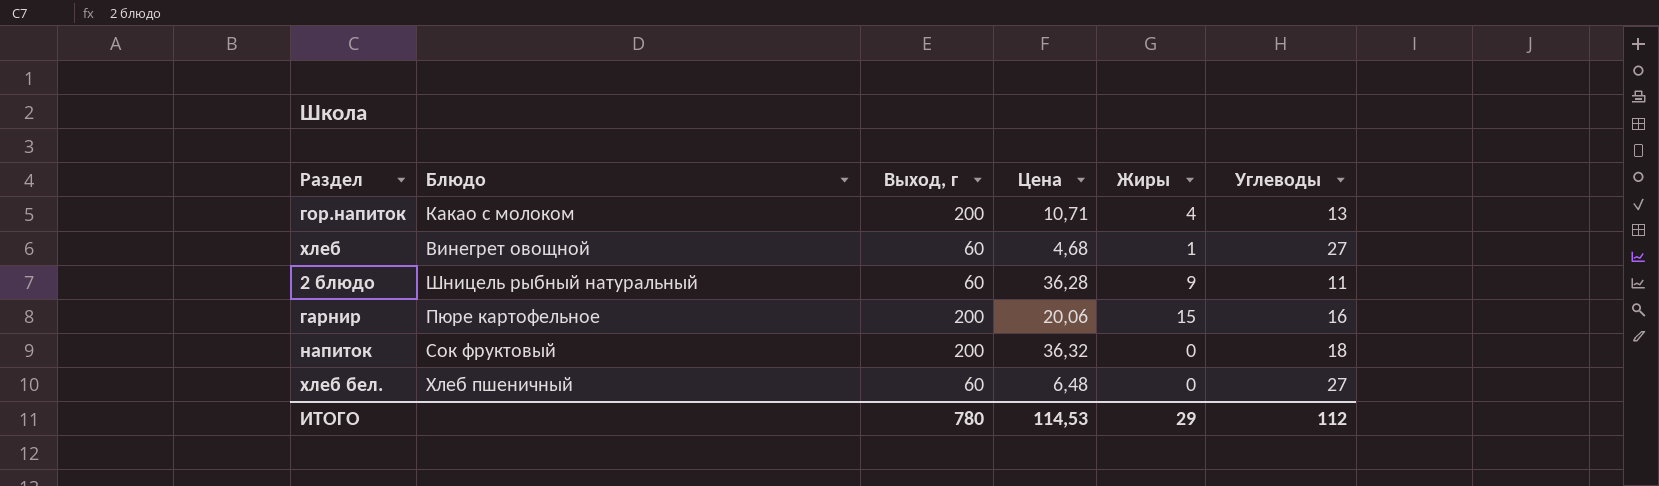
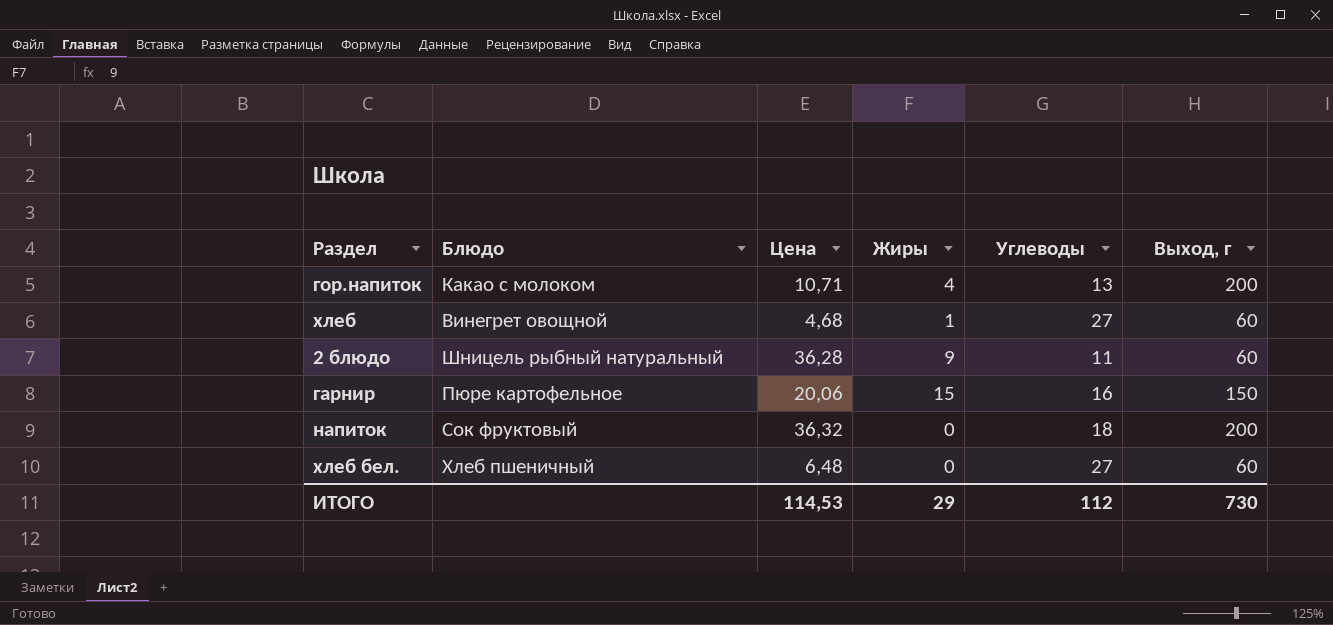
column Выход, г | position: 3 -> 6
гарнир | Выход, г: 200 -> 150
ИТОГО | Выход, г: 780 -> 730

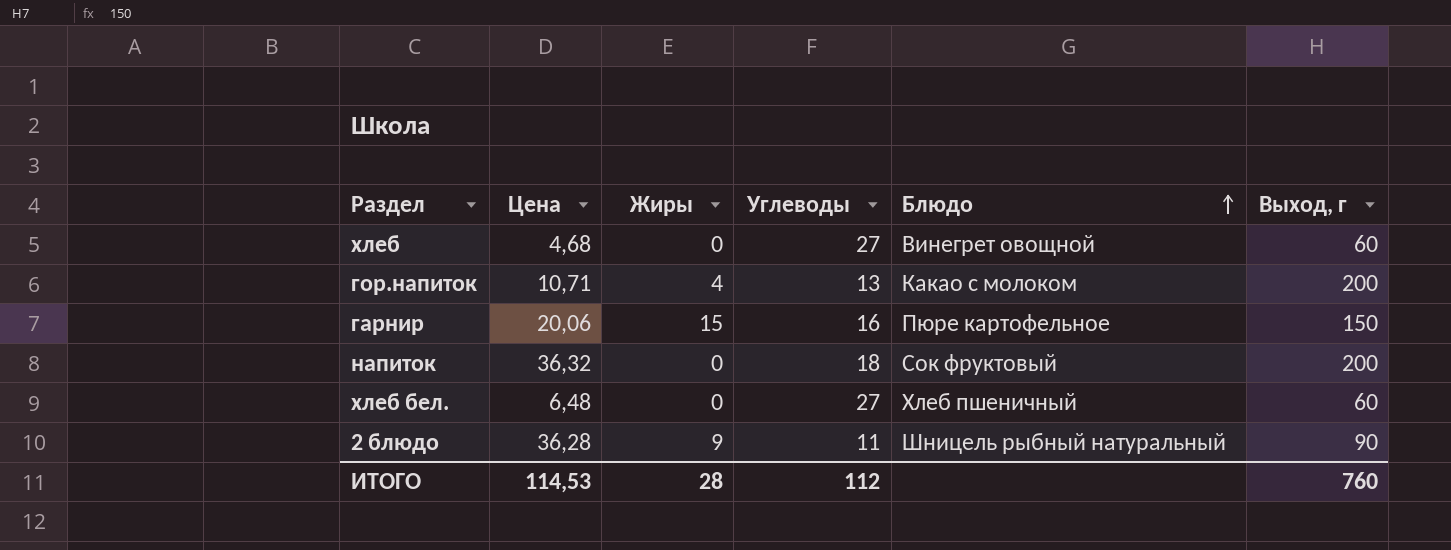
row order: none -> Блюдо ascending
column Блюдо | position: 2 -> 5
хлеб | Жиры: 1 -> 0
2 блюдо | Выход, г: 60 -> 90
ИТОГО | Жиры: 29 -> 28
ИТОГО | Выход, г: 730 -> 760

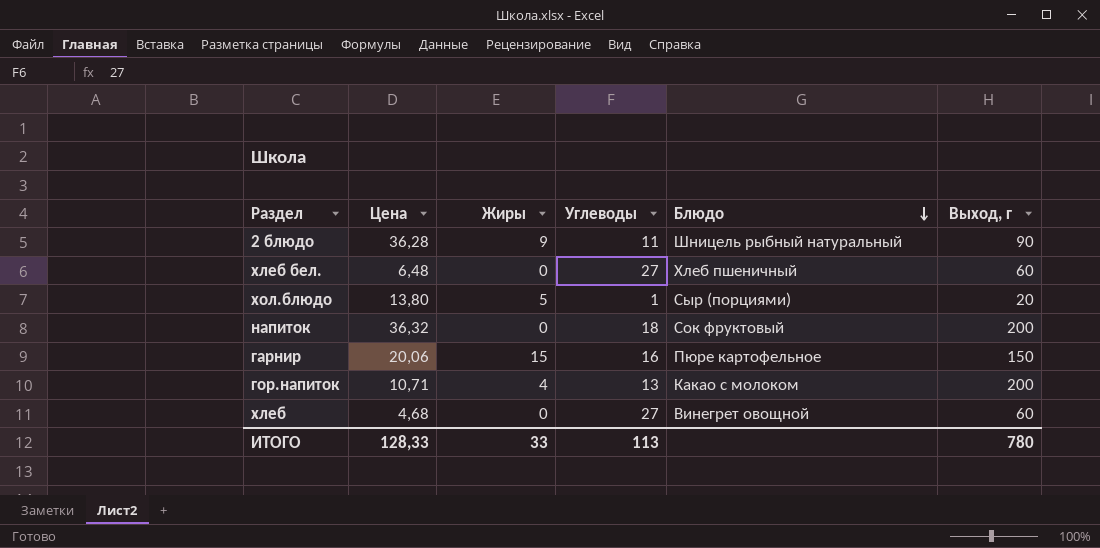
row order: Блюдо ascending -> Блюдо descending
row хол.блюдо: none -> 13,80 | 5 | 1 | Сыр (порциями) | 20
ИТОГО | Цена: 114,53 -> 128,33
ИТОГО | Жиры: 28 -> 33
ИТОГО | Углеводы: 112 -> 113
ИТОГО | Выход, г: 760 -> 780

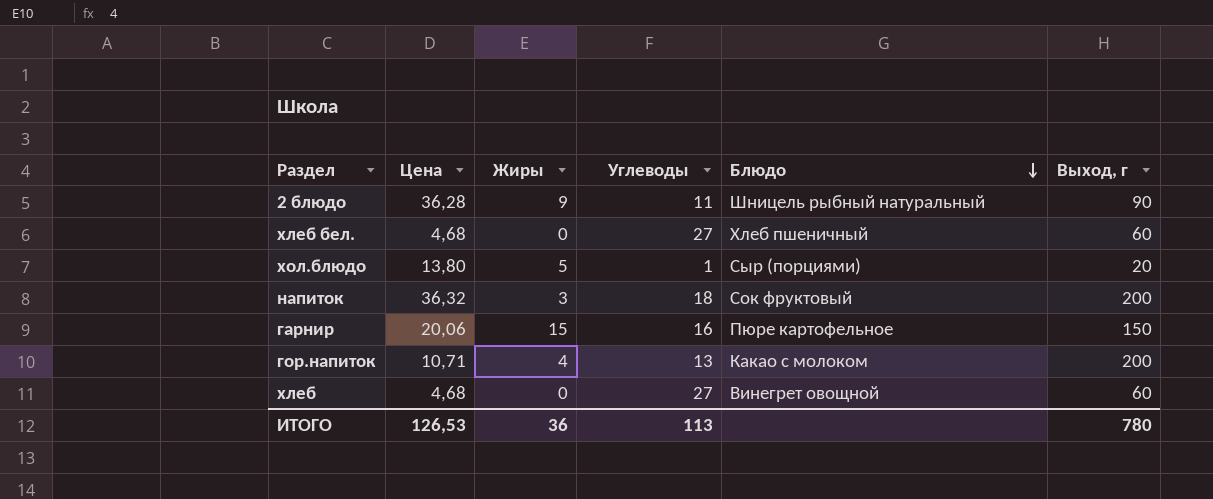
хлеб бел. | Цена: 6,48 -> 4,68
напиток | Жиры: 0 -> 3
ИТОГО | Цена: 128,33 -> 126,53
ИТОГО | Жиры: 33 -> 36

